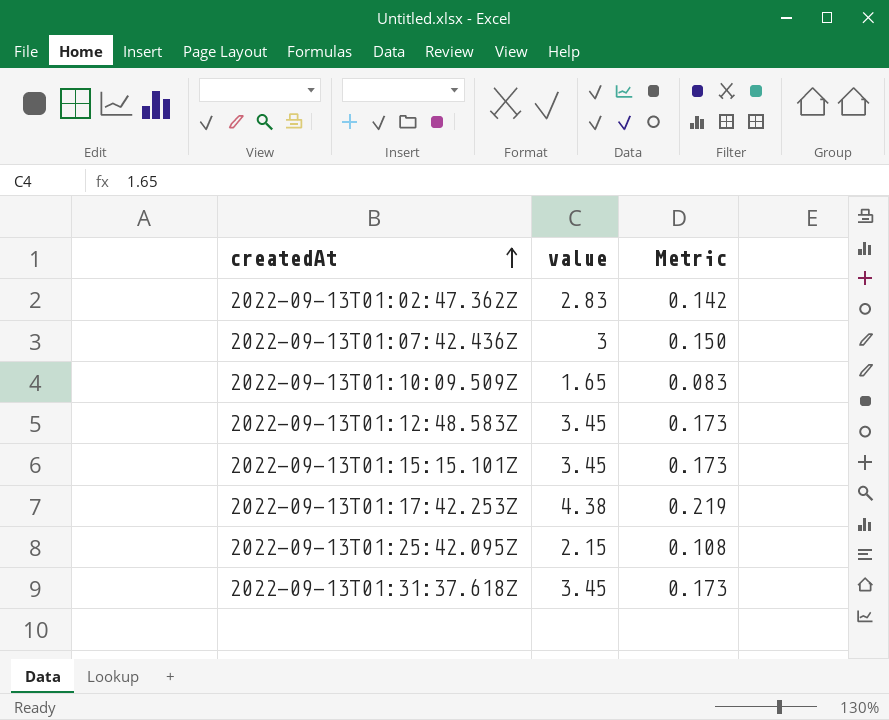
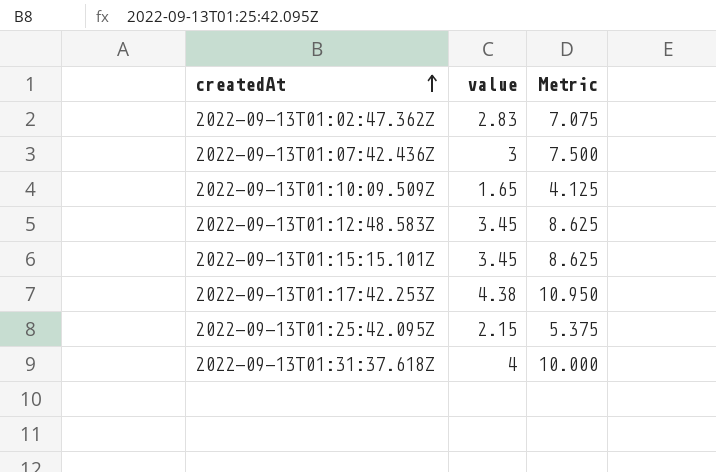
column Metric | formula: [value] * 0.05 -> [value] * 2.5
2022-09-13T01:31:37.618Z | value: 3.45 -> 4

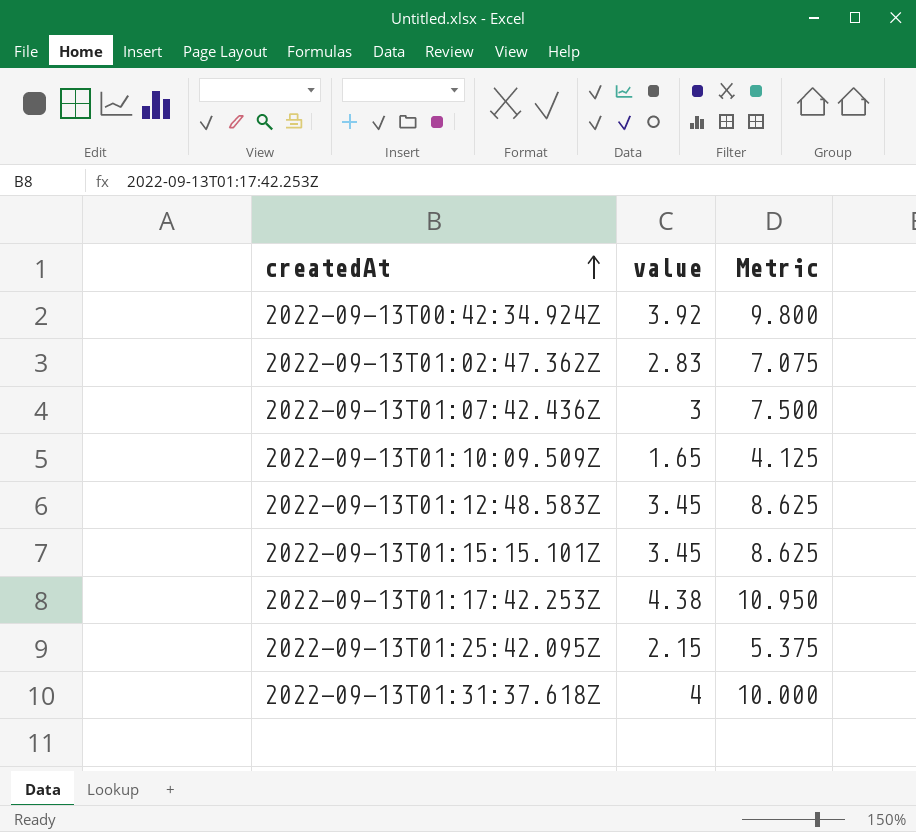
row 2022-09-13T00:42:34.924Z: none -> 3.92 | 9.800

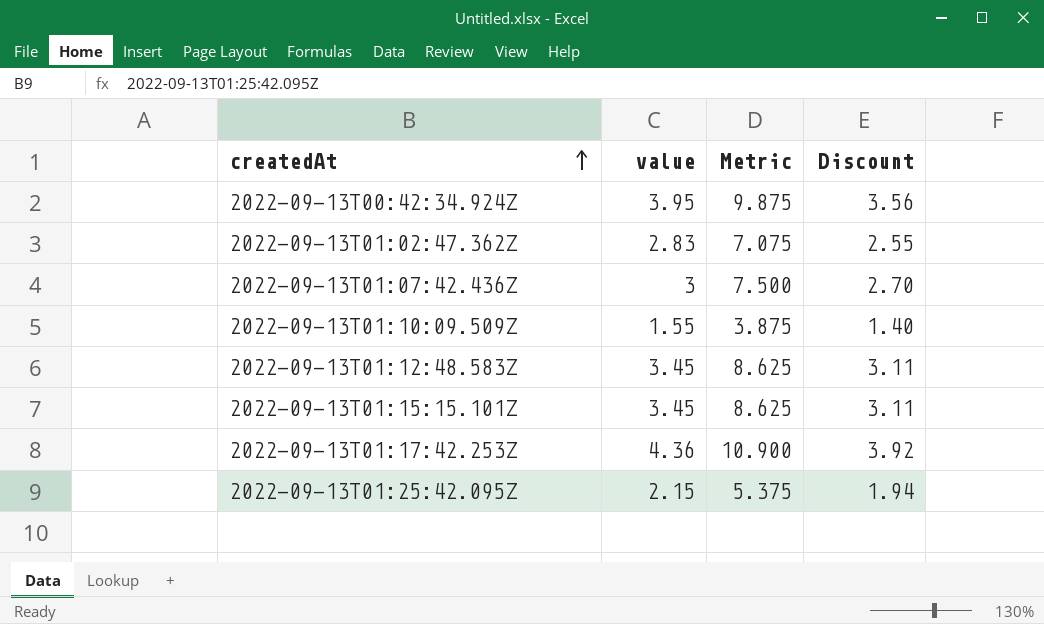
column Discount | formula: none -> [value] * 0.9
row 2022-09-13T01:31:37.618Z: 4 | 10.000 -> none
2022-09-13T00:42:34.924Z | value: 3.92 -> 3.95
2022-09-13T00:42:34.924Z | Metric: 9.800 -> 9.875
2022-09-13T01:10:09.509Z | value: 1.65 -> 1.55
2022-09-13T01:10:09.509Z | Metric: 4.125 -> 3.875
2022-09-13T01:17:42.253Z | value: 4.38 -> 4.36
2022-09-13T01:17:42.253Z | Metric: 10.950 -> 10.900

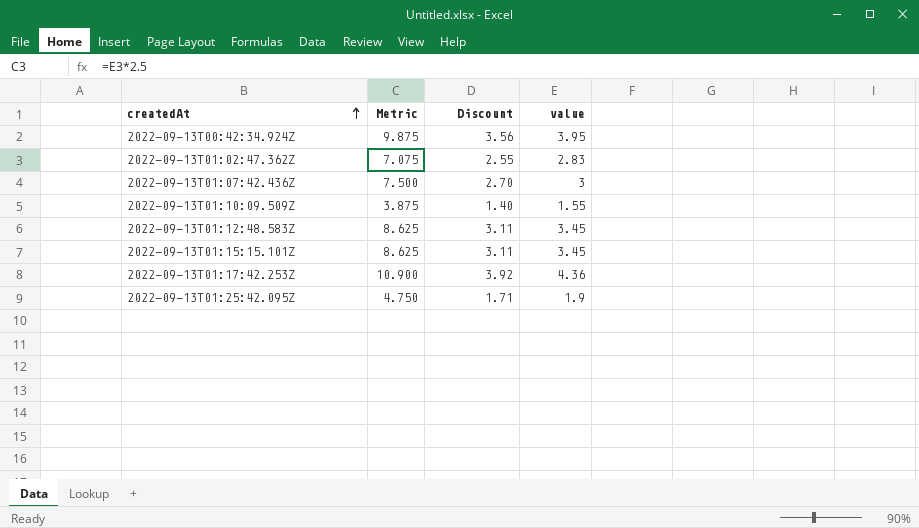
column value | position: 2 -> 4
2022-09-13T01:25:42.095Z | Metric: 5.375 -> 4.750
2022-09-13T01:25:42.095Z | Discount: 1.94 -> 1.71
2022-09-13T01:25:42.095Z | value: 2.15 -> 1.9

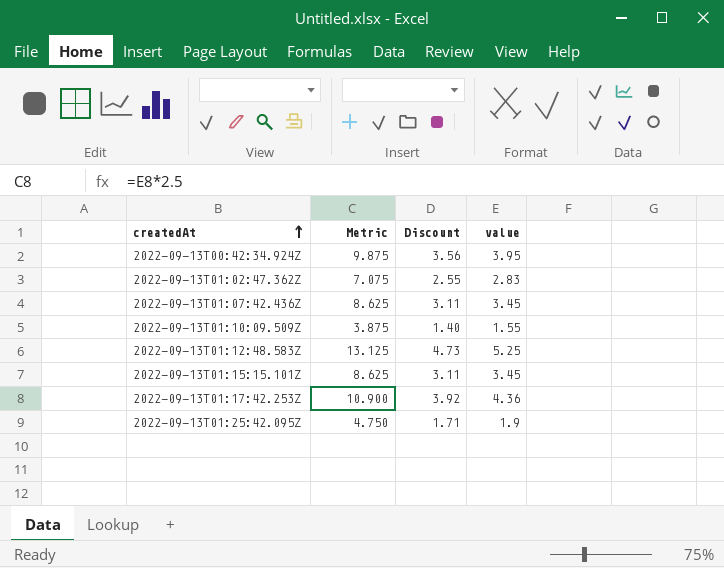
2022-09-13T01:07:42.436Z | Metric: 7.500 -> 8.625
2022-09-13T01:07:42.436Z | Discount: 2.70 -> 3.11
2022-09-13T01:07:42.436Z | value: 3 -> 3.45
2022-09-13T01:12:48.583Z | Metric: 8.625 -> 13.125
2022-09-13T01:12:48.583Z | Discount: 3.11 -> 4.73
2022-09-13T01:12:48.583Z | value: 3.45 -> 5.25

